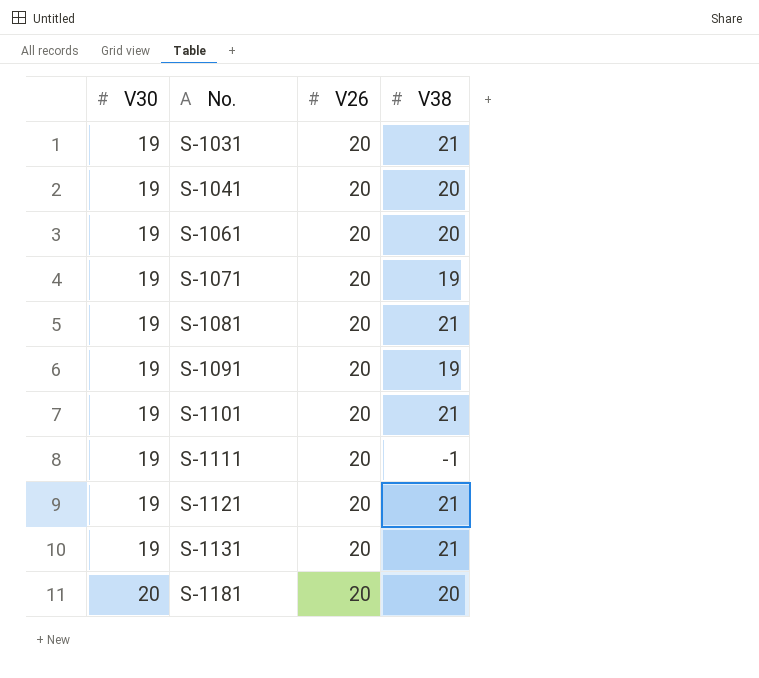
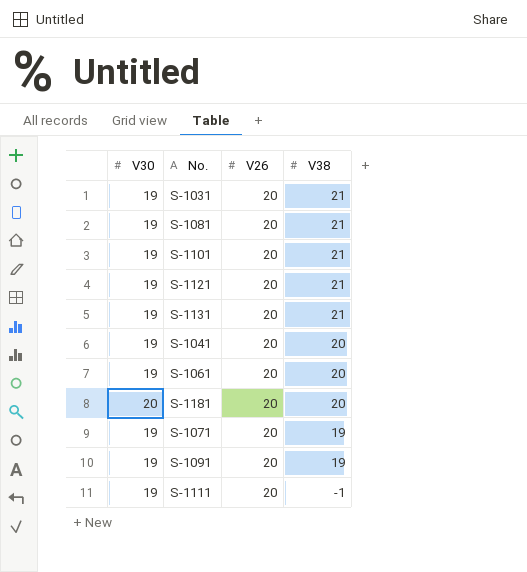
row order: V30 ascending -> V38 descending

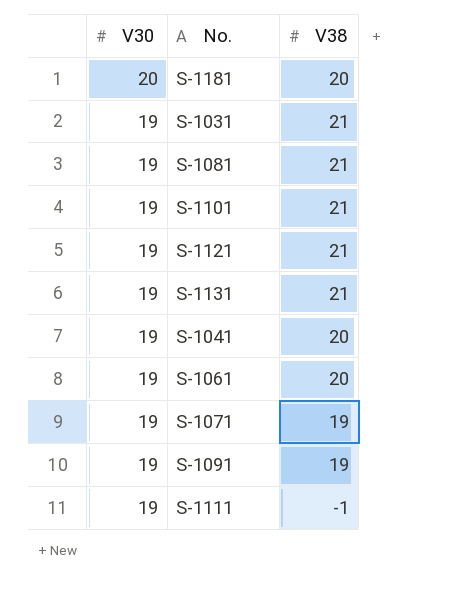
row order: V38 descending -> V30 descending
column V26 | position: 3 -> none

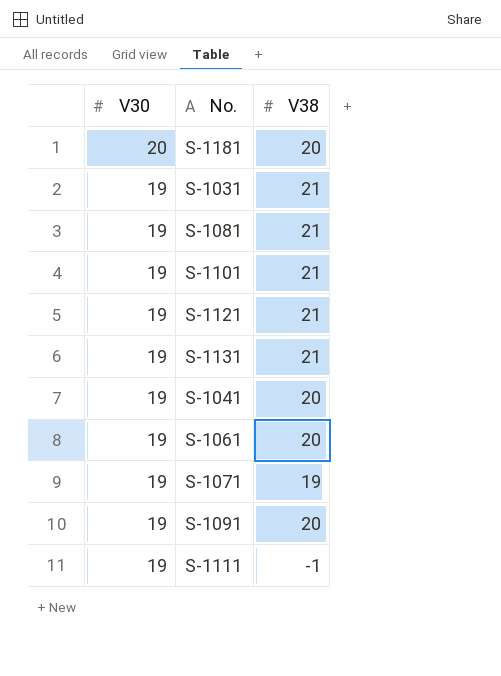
S-1091 | V38: 19 -> 20

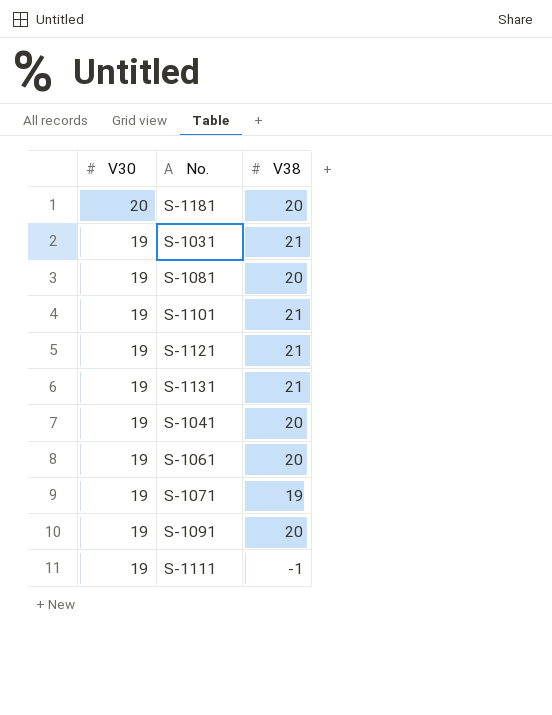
S-1081 | V38: 21 -> 20

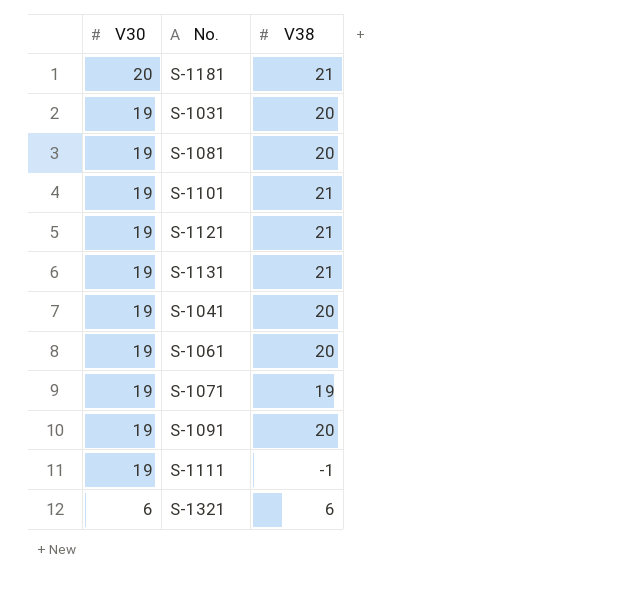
S-1181 | V38: 20 -> 21
S-1031 | V38: 21 -> 20
row S-1321: none -> 6 | 6

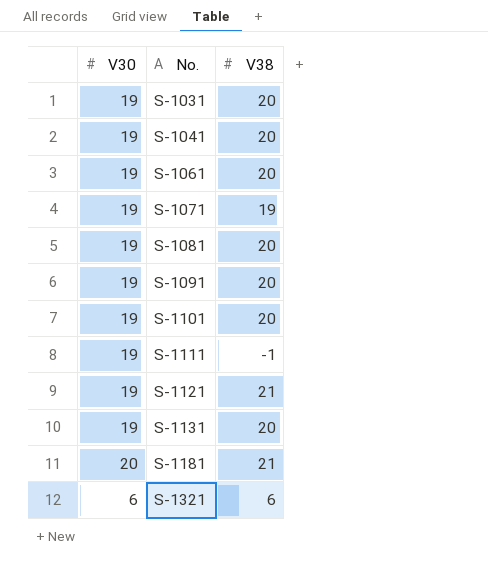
row order: V30 descending -> No. ascending
S-1101 | V38: 21 -> 20
S-1131 | V38: 21 -> 20

